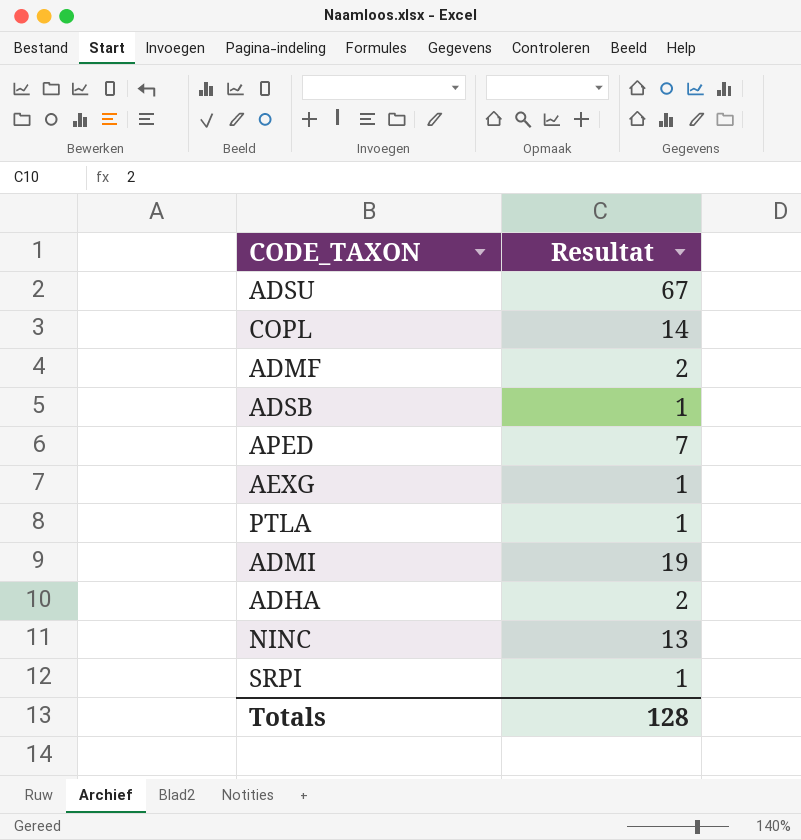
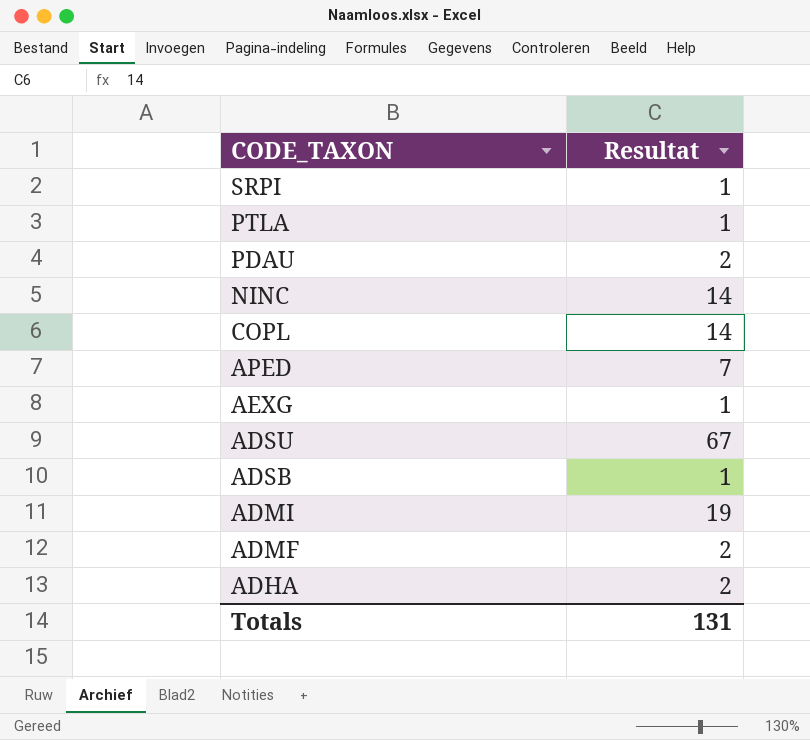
row order: none -> CODE_TAXON descending
row PDAU: none -> 2
NINC | Resultat: 13 -> 14
Totals | Resultat: 128 -> 131

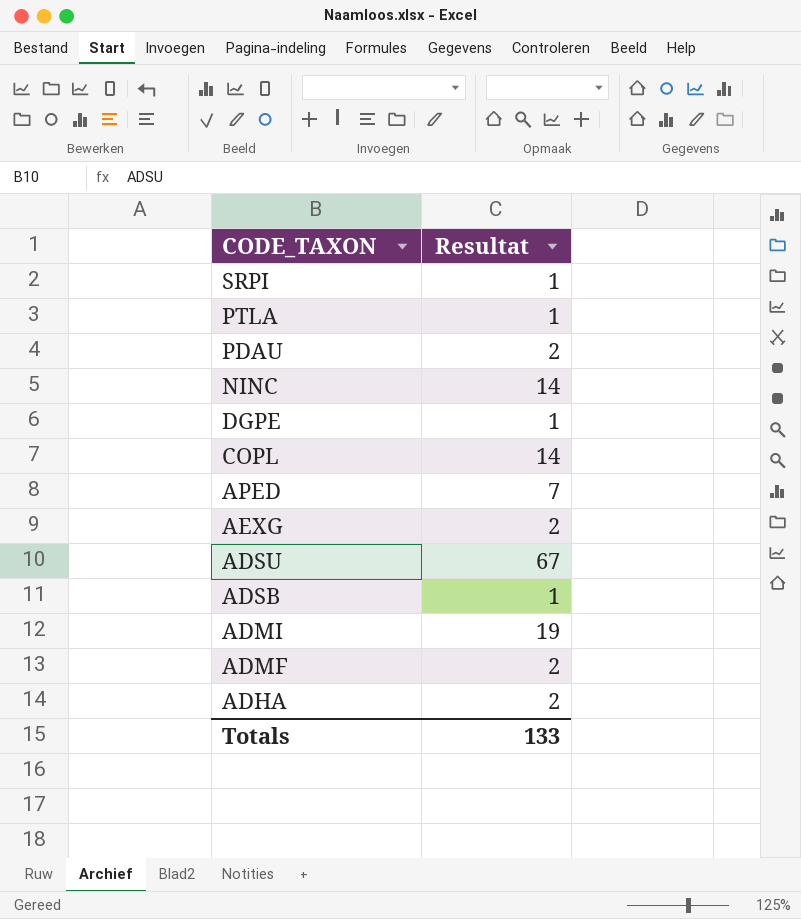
row DGPE: none -> 1
AEXG | Resultat: 1 -> 2
Totals | Resultat: 131 -> 133

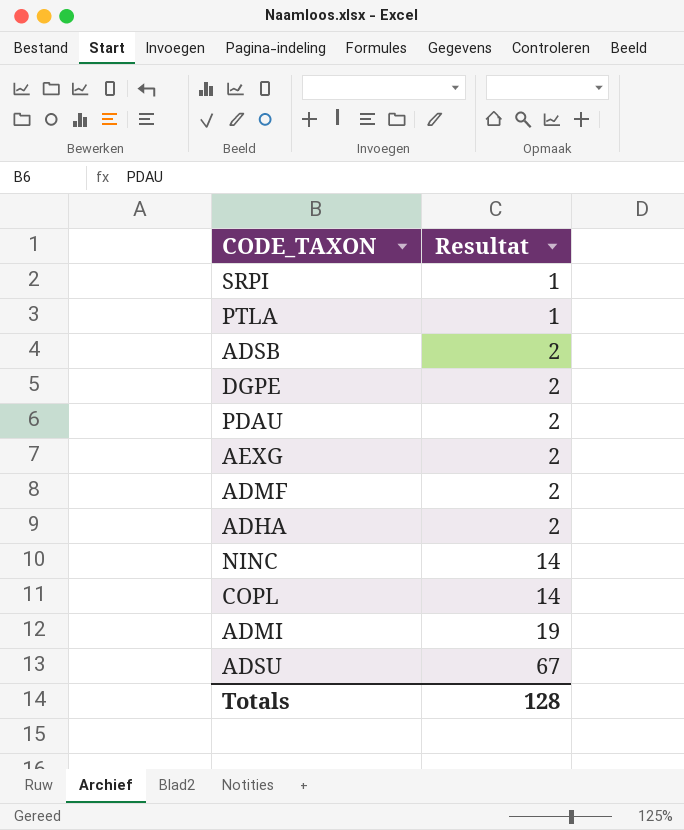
row order: CODE_TAXON descending -> Resultat ascending
row APED: 7 -> none
ADSB | Resultat: 1 -> 2
DGPE | Resultat: 1 -> 2
Totals | Resultat: 133 -> 128

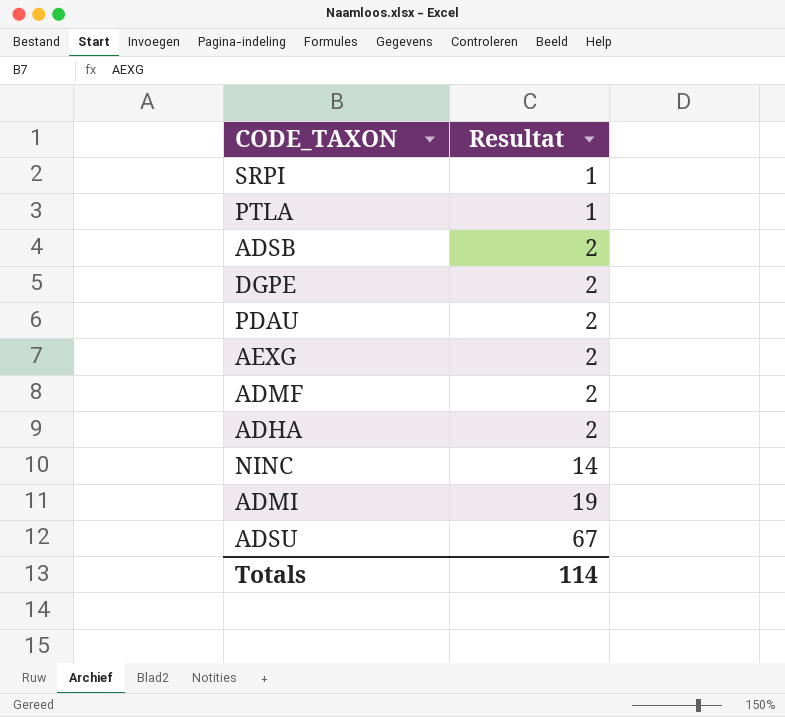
row COPL: 14 -> none
Totals | Resultat: 128 -> 114

